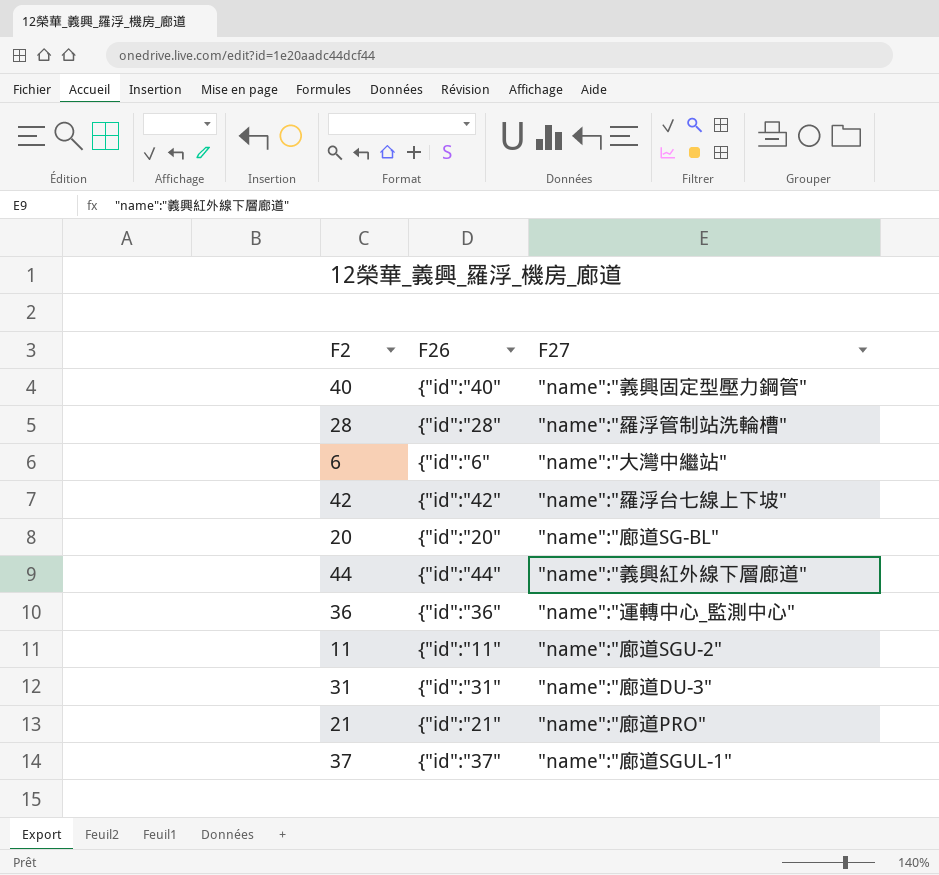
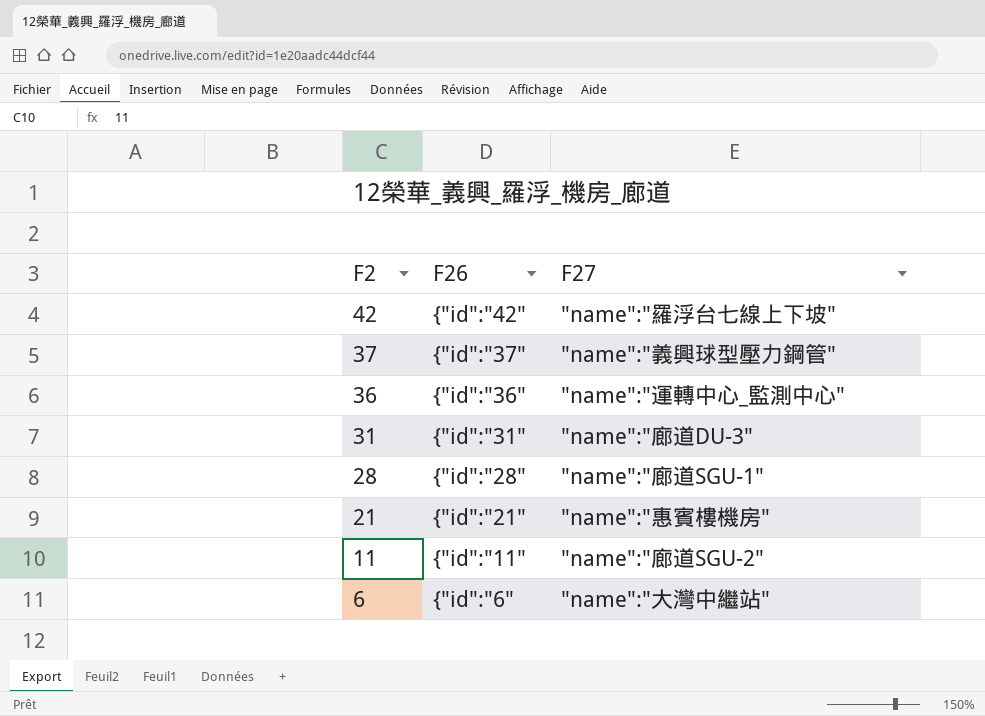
row order: none -> F2 descending
row 40: {"id":"40" | "name":"義興固定型壓力鋼管" -> none
row 20: {"id":"20" | "name":"廊道SG-BL" -> none
row 44: {"id":"44" | "name":"義興紅外線下層廊道" -> none
37 | F27: "name":"廊道SGUL-1" -> "name":"義興球型壓力鋼管"
28 | F27: "name":"羅浮管制站洗輪槽" -> "name":"廊道SGU-1"
21 | F27: "name":"廊道PRO" -> "name":"惠賓樓機房"

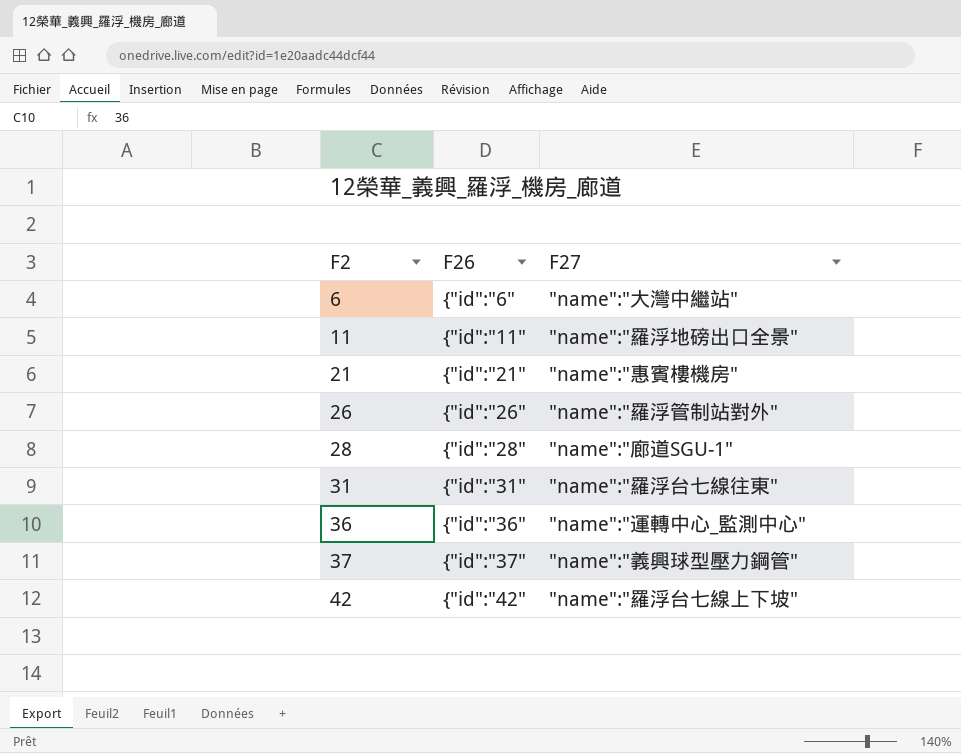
row order: F2 descending -> F2 ascending
11 | F27: "name":"廊道SGU-2" -> "name":"羅浮地磅出口全景"
row 26: none -> {"id":"26" | "name":"羅浮管制站對外"
31 | F27: "name":"廊道DU-3" -> "name":"羅浮台七線往東"

